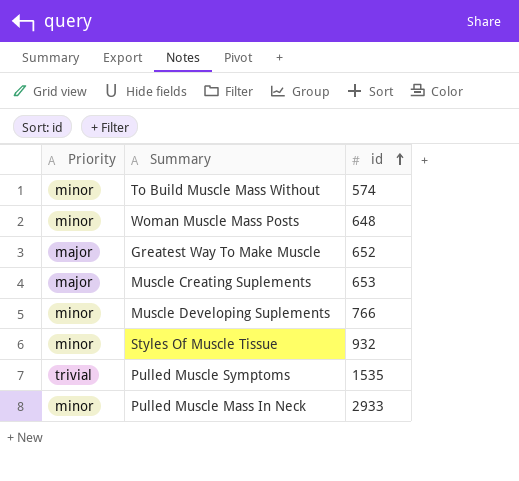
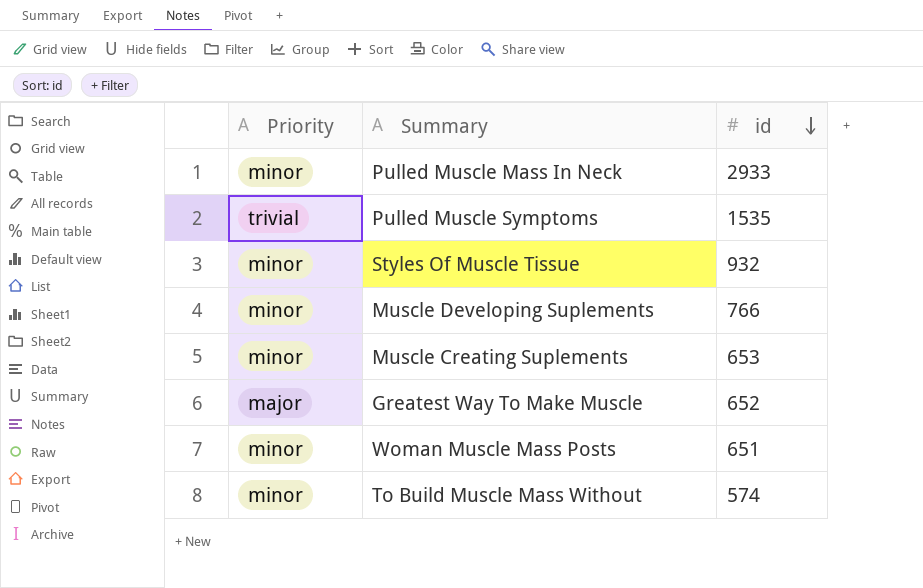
row order: id ascending -> id descending
Muscle Creating Suplements | Priority: major -> minor
Woman Muscle Mass Posts | id: 648 -> 651

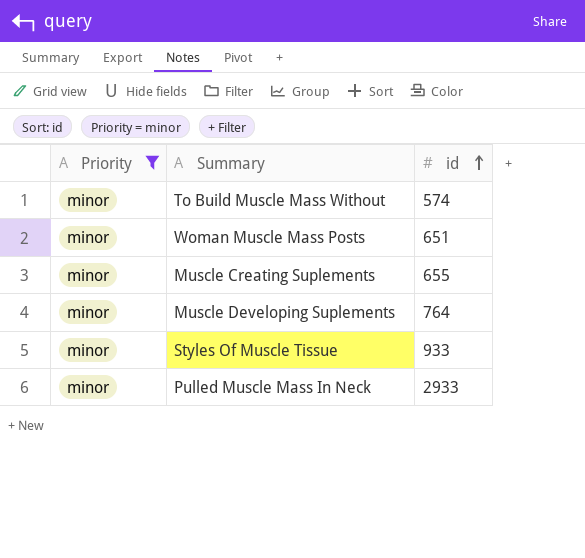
filter: none -> Priority = minor
row order: id descending -> id ascending
Muscle Creating Suplements | id: 653 -> 655
Muscle Developing Suplements | id: 766 -> 764
Styles Of Muscle Tissue | id: 932 -> 933

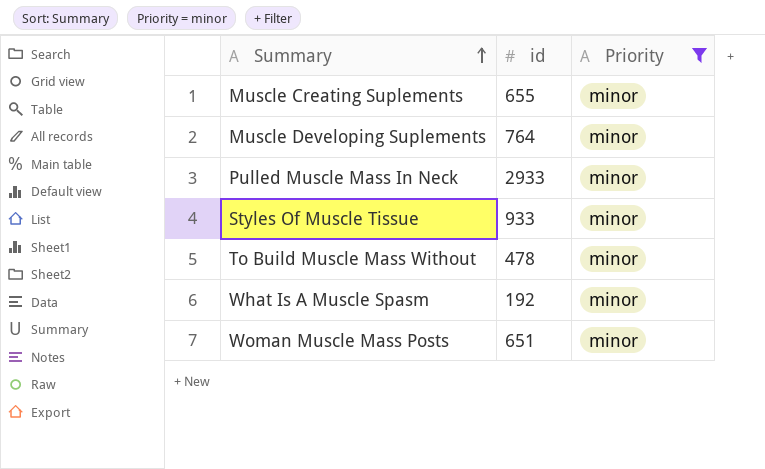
row order: id ascending -> Summary ascending
column Priority | position: 1 -> 3
To Build Muscle Mass Without | id: 574 -> 478
row What Is A Muscle Spasm: none -> 192 | minor

